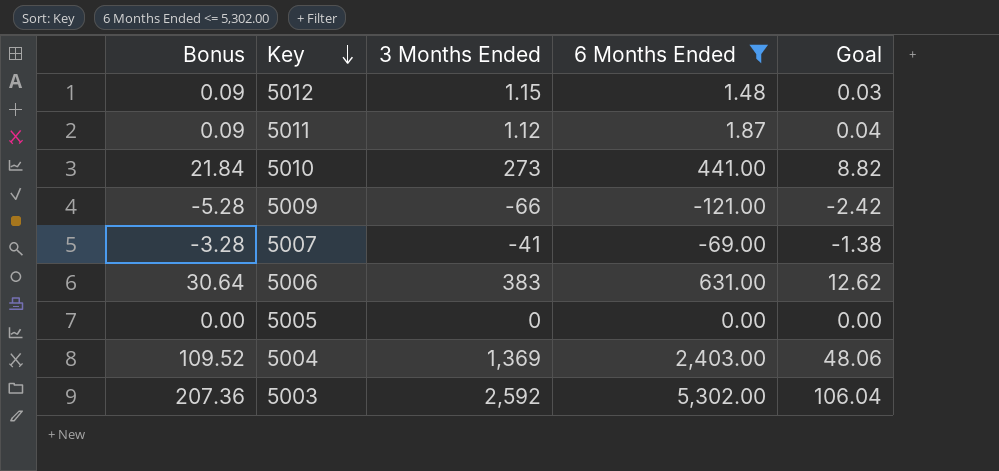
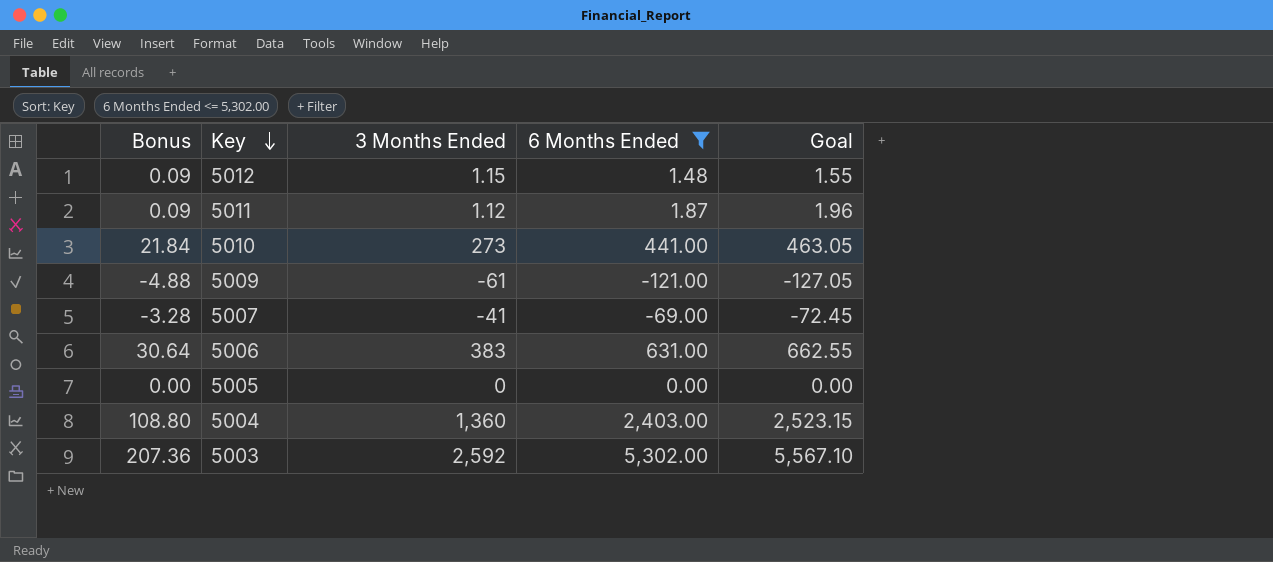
column Goal | formula: [6 Months Ended] * 0.02 -> [6 Months Ended] * 1.05
5009 | Bonus: -5.28 -> -4.88
5009 | 3 Months Ended: -66 -> -61
5004 | Bonus: 109.52 -> 108.80
5004 | 3 Months Ended: 1,369 -> 1,360

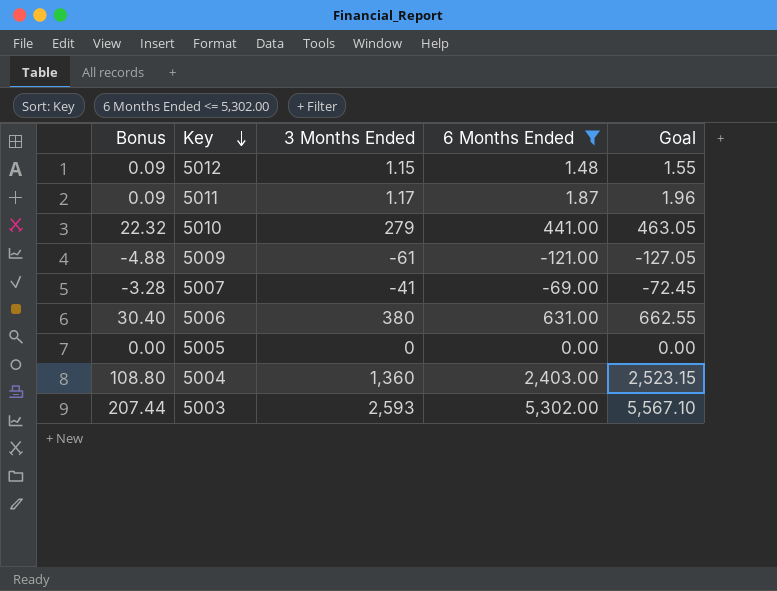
5011 | 3 Months Ended: 1.12 -> 1.17
5010 | Bonus: 21.84 -> 22.32
5010 | 3 Months Ended: 273 -> 279
5006 | Bonus: 30.64 -> 30.40
5006 | 3 Months Ended: 383 -> 380
5003 | Bonus: 207.36 -> 207.44
5003 | 3 Months Ended: 2,592 -> 2,593

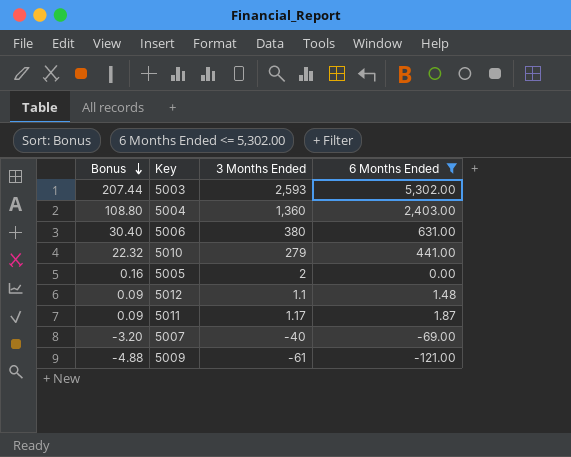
row order: Key descending -> Bonus descending
column Goal | formula: [6 Months Ended] * 1.05 -> none
5005 | Bonus: 0.00 -> 0.16
5005 | 3 Months Ended: 0 -> 2
5012 | 3 Months Ended: 1.15 -> 1.1
5007 | Bonus: -3.28 -> -3.20
5007 | 3 Months Ended: -41 -> -40

